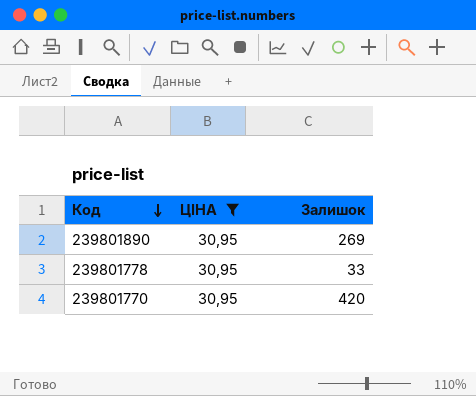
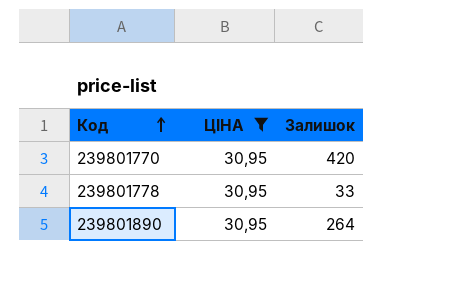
row order: Код descending -> Код ascending
239801890 | Залишок: 269 -> 264

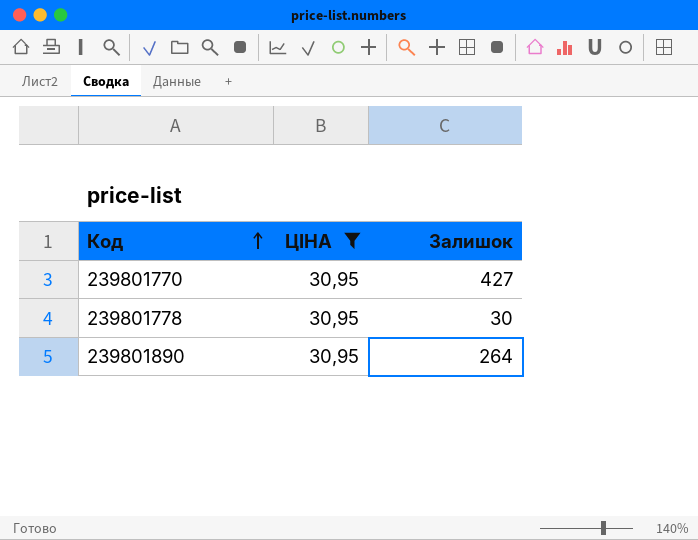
239801770 | Залишок: 420 -> 427
239801778 | Залишок: 33 -> 30

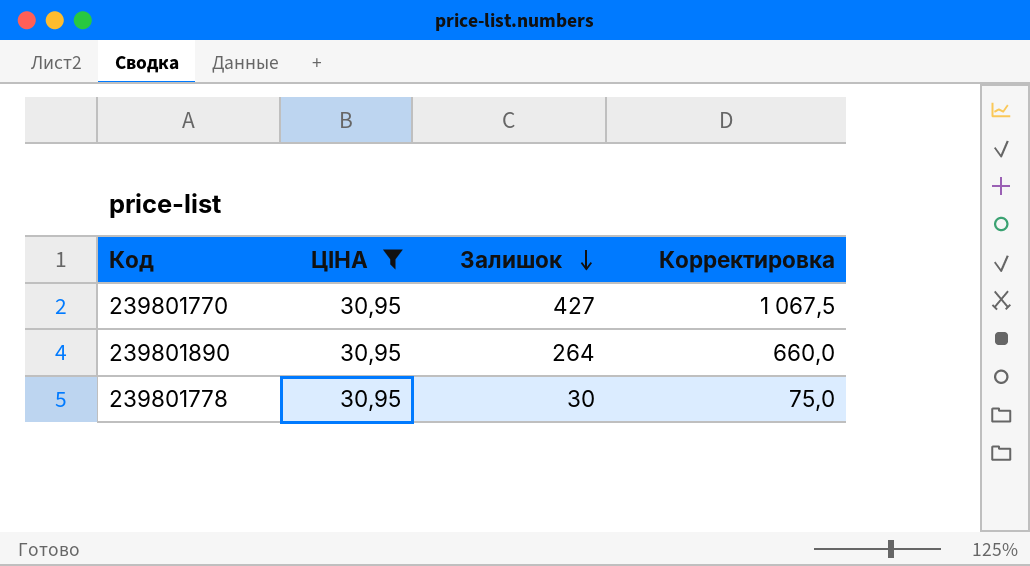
row order: Код ascending -> Залишок descending
column Корректировка | formula: none -> [Залишок] * 2,5

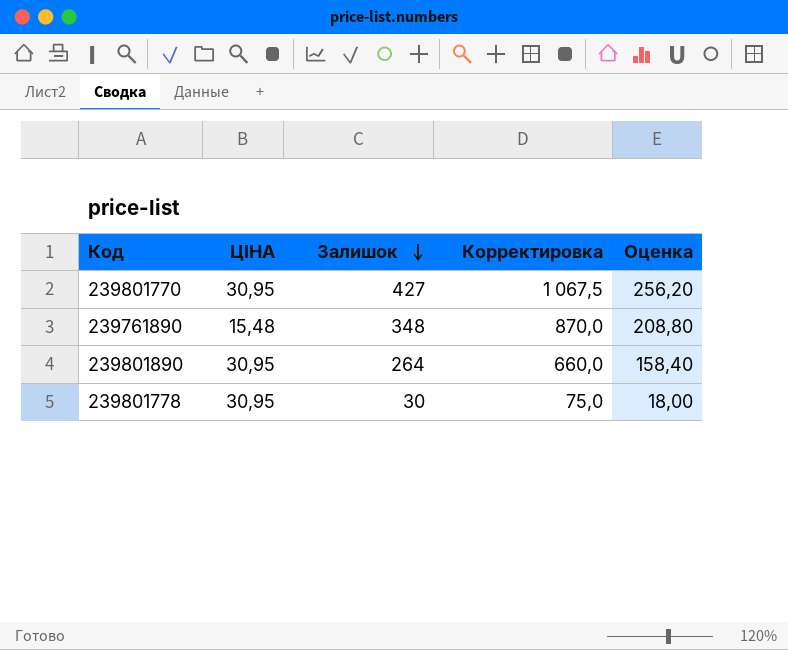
filter: ЦІНА = 30,95 -> none
column Оценка | formula: none -> [Залишок] * 0,6

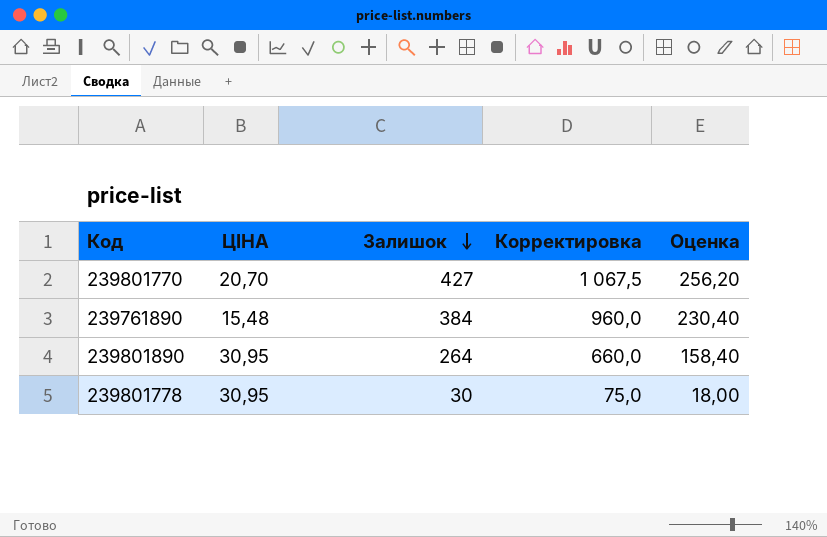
239801770 | ЦІНА: 30,95 -> 20,70
239761890 | Залишок: 348 -> 384
239761890 | Корректировка: 870,0 -> 960,0
239761890 | Оценка: 208,80 -> 230,40

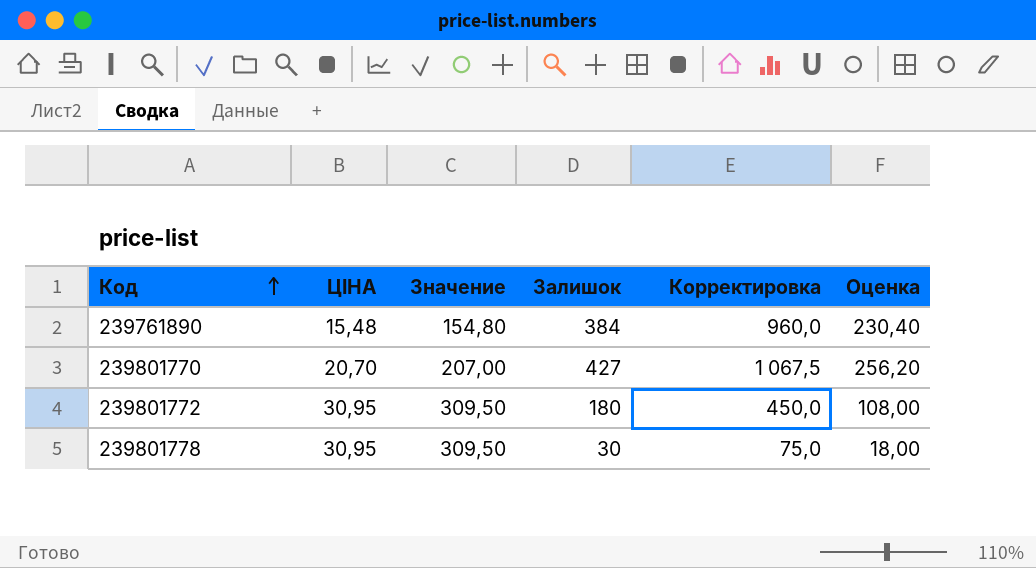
row order: Залишок descending -> Код ascending
column Значение | formula: none -> [ЦІНА] * 10
row 239801890: 30,95 | 264 | 660,0 | 158,40 -> none
row 239801772: none -> 30,95 | 309,50 | 180 | 450,0 | 108,00

